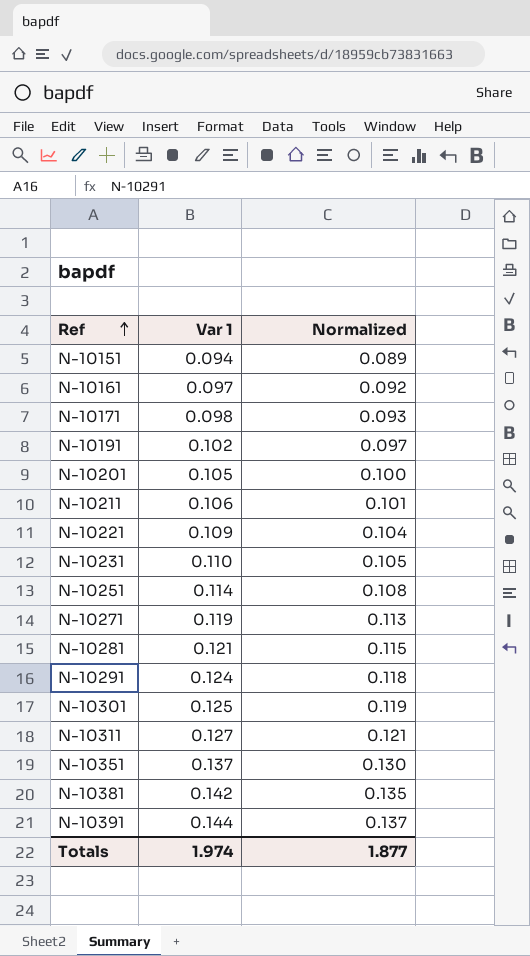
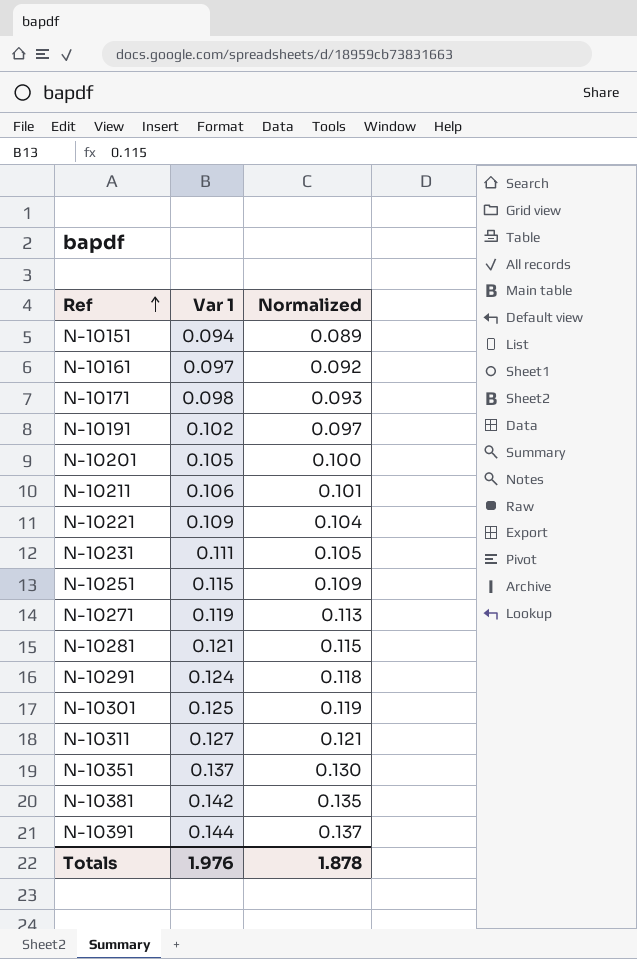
N-10231 | Var 1: 0.110 -> 0.111
N-10251 | Var 1: 0.114 -> 0.115
N-10251 | Normalized: 0.108 -> 0.109
Totals | Var 1: 1.974 -> 1.976
Totals | Normalized: 1.877 -> 1.878

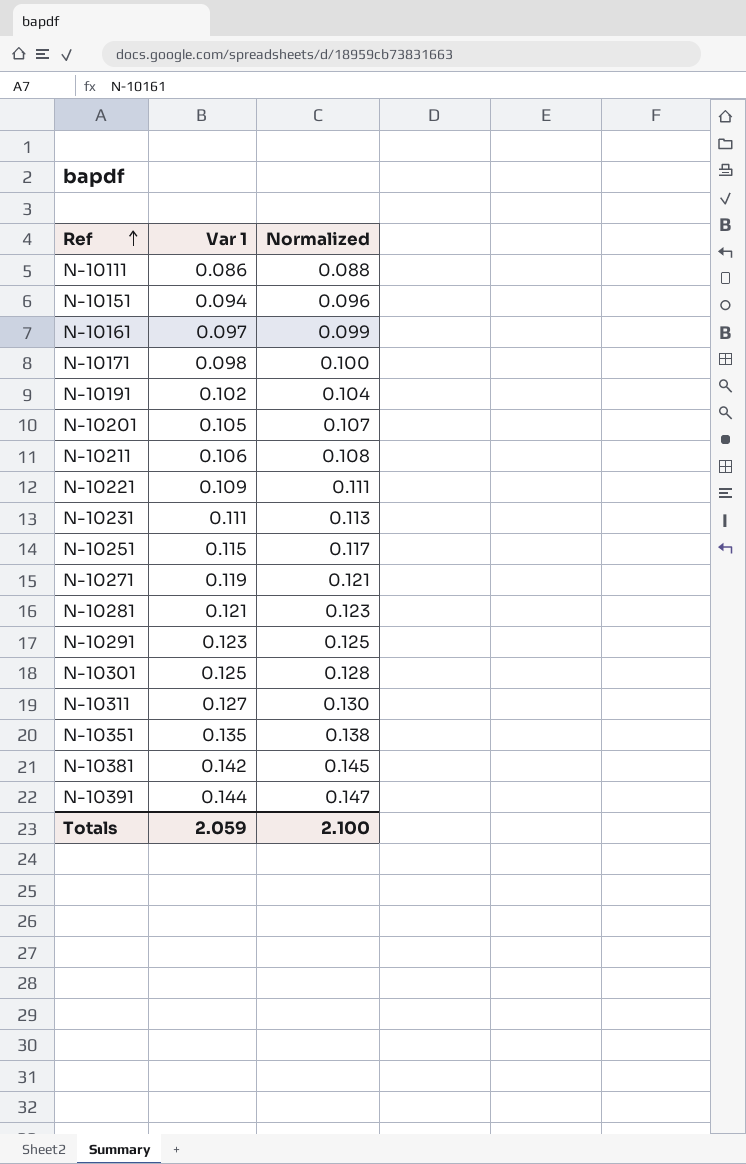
column Normalized | formula: [Var 1] * 0.95 -> [Var 1] * 1.02
row N-10111: none -> 0.086 | 0.088
N-10291 | Var 1: 0.124 -> 0.123
N-10351 | Var 1: 0.137 -> 0.135
Totals | Var 1: 1.976 -> 2.059
Totals | Normalized: 1.878 -> 2.100

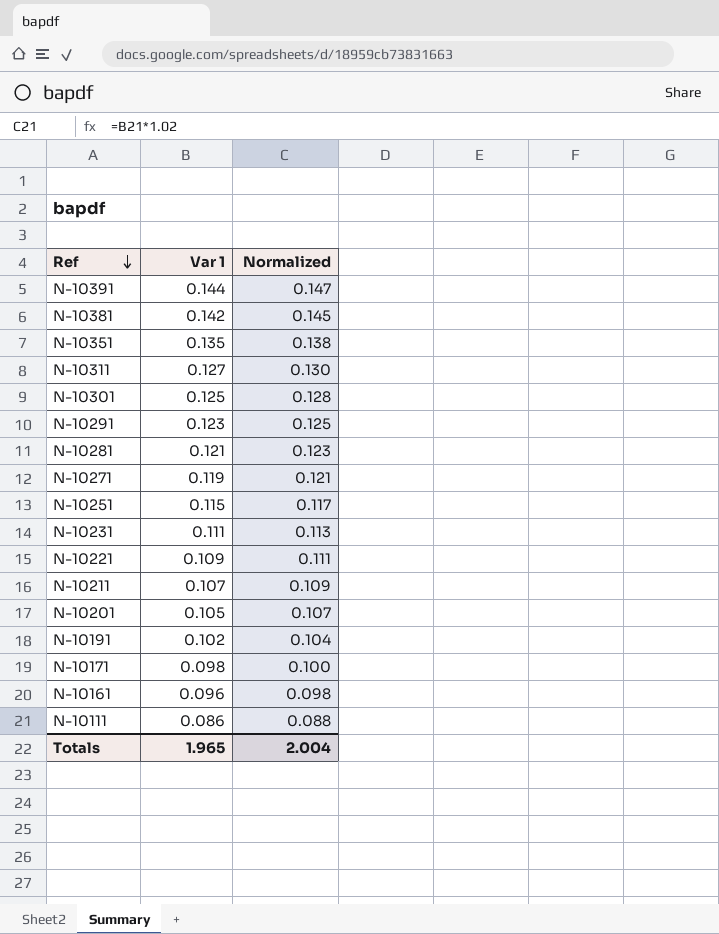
row order: Ref ascending -> Ref descending
row N-10151: 0.094 | 0.096 -> none
N-10211 | Var 1: 0.106 -> 0.107
N-10211 | Normalized: 0.108 -> 0.109
N-10161 | Var 1: 0.097 -> 0.096
N-10161 | Normalized: 0.099 -> 0.098
Totals | Var 1: 2.059 -> 1.965
Totals | Normalized: 2.100 -> 2.004

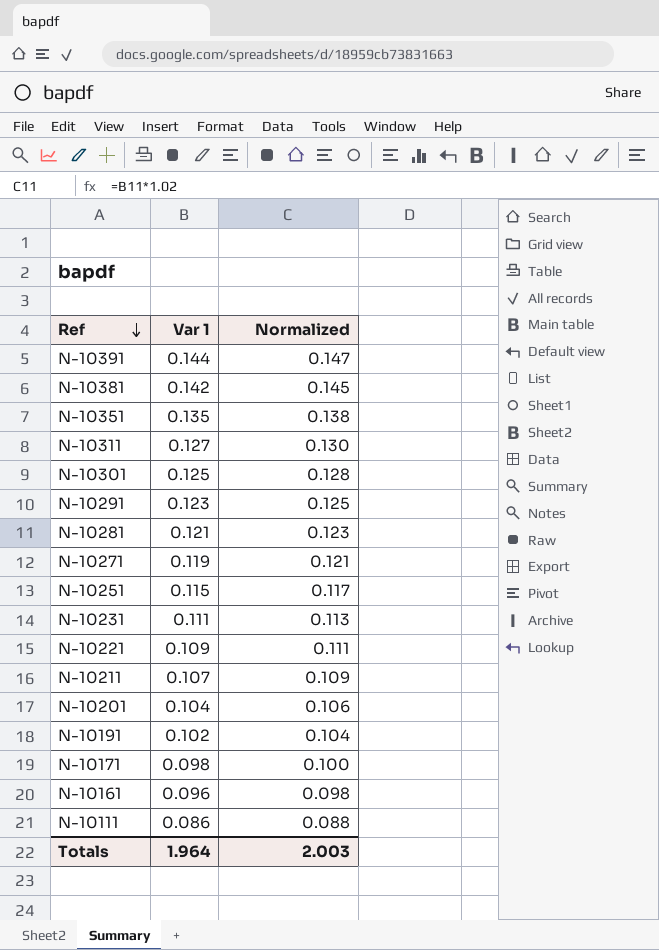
N-10201 | Var 1: 0.105 -> 0.104
N-10201 | Normalized: 0.107 -> 0.106
Totals | Var 1: 1.965 -> 1.964
Totals | Normalized: 2.004 -> 2.003

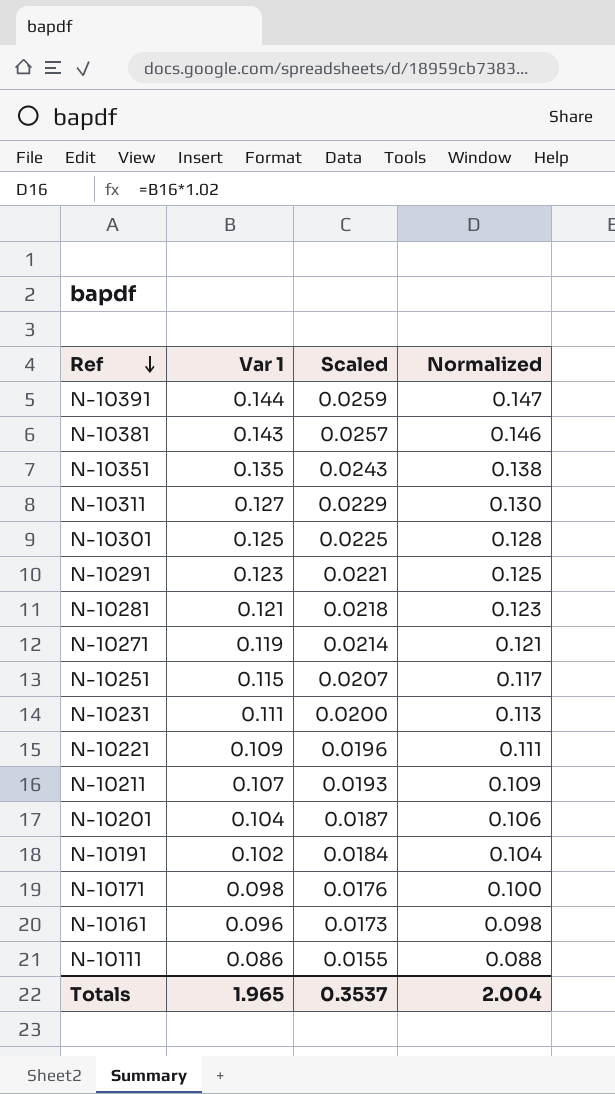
column Scaled | formula: none -> [Var 1] * 0.18
N-10381 | Var 1: 0.142 -> 0.143
N-10381 | Normalized: 0.145 -> 0.146
Totals | Var 1: 1.964 -> 1.965
Totals | Normalized: 2.003 -> 2.004

